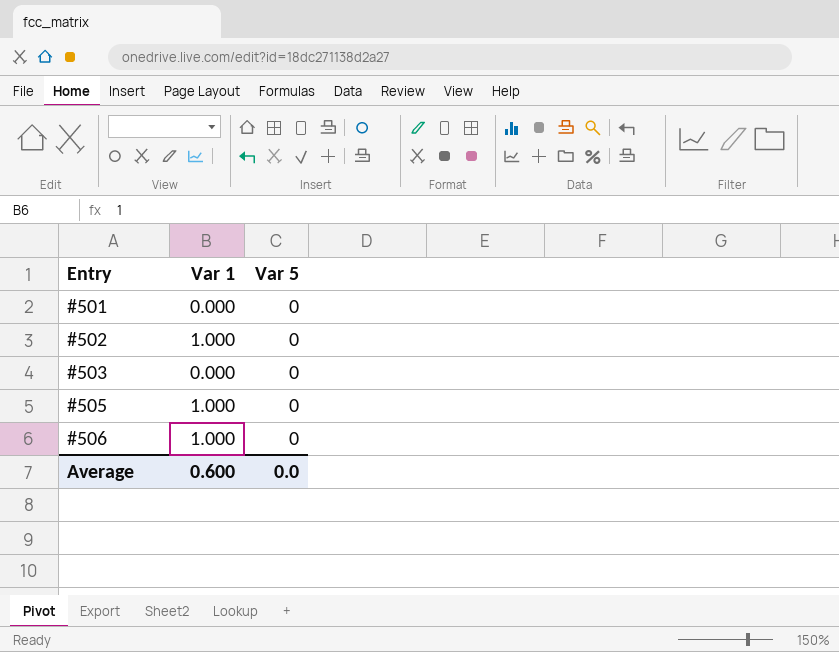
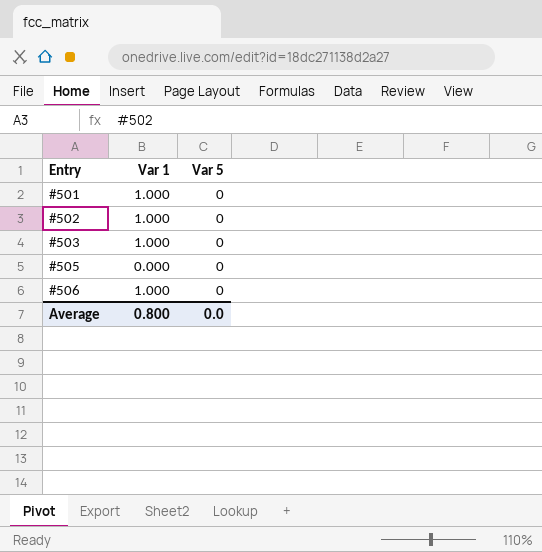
#501 | Var 1: 0.000 -> 1.000
#503 | Var 1: 0.000 -> 1.000
#505 | Var 1: 1.000 -> 0.000
Average | Var 1: 0.600 -> 0.800

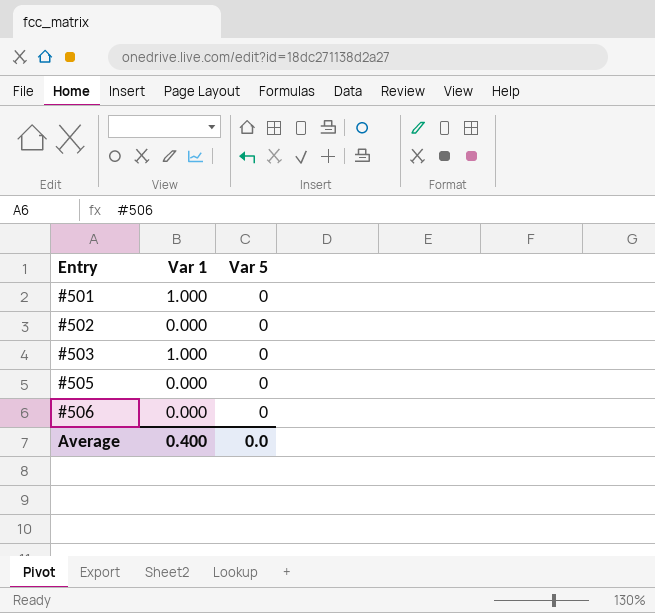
#502 | Var 1: 1.000 -> 0.000
#506 | Var 1: 1.000 -> 0.000
Average | Var 1: 0.800 -> 0.400

